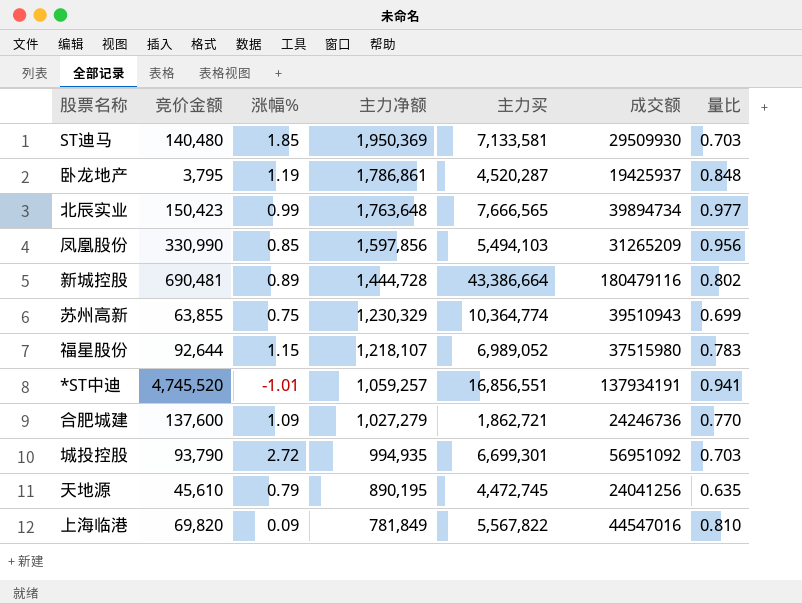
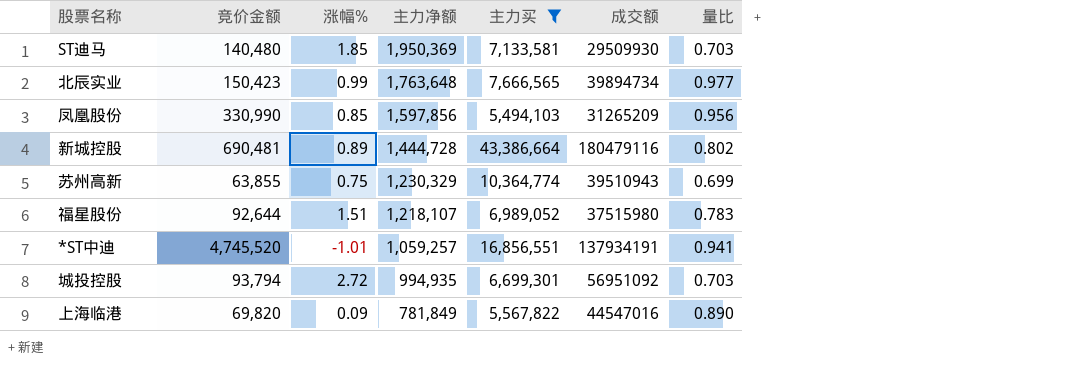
filter: none -> 主力买 >= 5,494,103
福星股份 | 涨幅%: 1.15 -> 1.51
城投控股 | 竞价金额: 93,790 -> 93,794
上海临港 | 量比: 0.810 -> 0.890

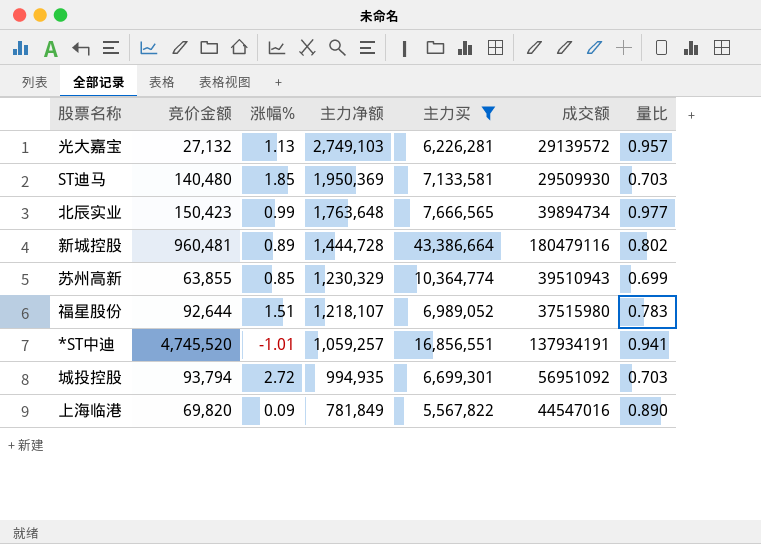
row 凤凰股份: 330,990 | 0.85 | 1,597,856 | 5,494,103 | 31265209 | 0.956 -> none
row 光大嘉宝: none -> 27,132 | 1.13 | 2,749,103 | 6,226,281 | 29139572 | 0.957
新城控股 | 竞价金额: 690,481 -> 960,481
苏州高新 | 涨幅%: 0.75 -> 0.85

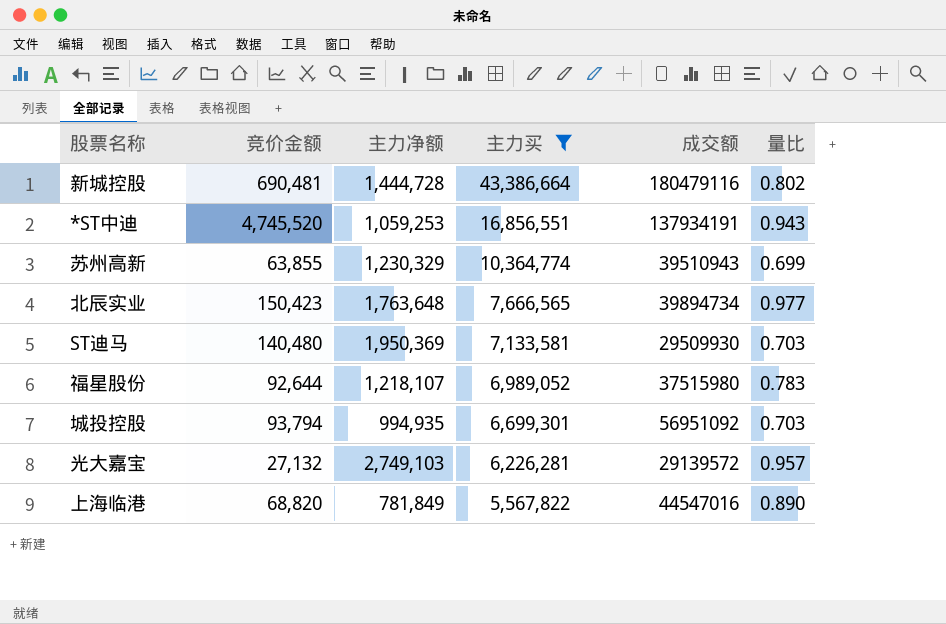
row order: 主力净额 descending -> 主力买 descending
column 涨幅% | position: 3 -> none
新城控股 | 竞价金额: 960,481 -> 690,481
*ST中迪 | 主力净额: 1,059,257 -> 1,059,253
*ST中迪 | 量比: 0.941 -> 0.943
上海临港 | 竞价金额: 69,820 -> 68,820

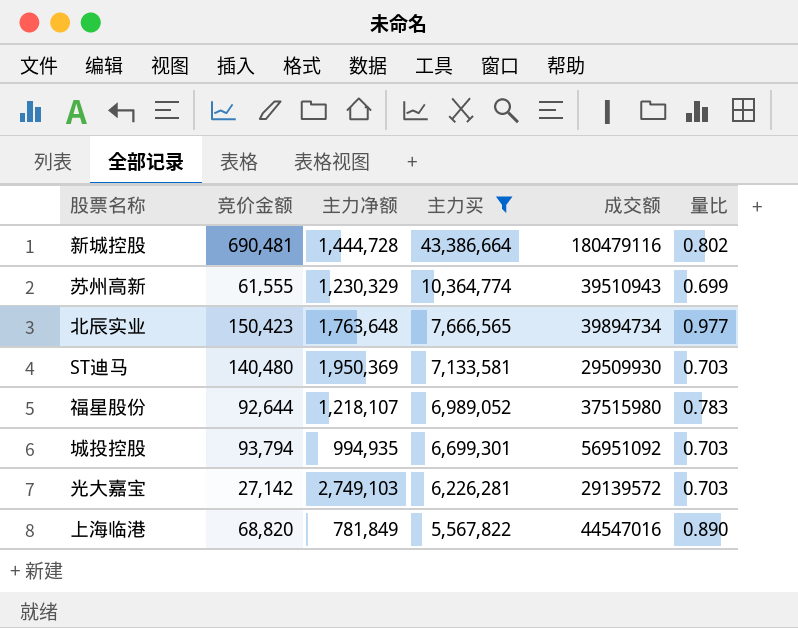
row *ST中迪: 4,745,520 | 1,059,253 | 16,856,551 | 137934191 | 0.943 -> none
苏州高新 | 竞价金额: 63,855 -> 61,555
光大嘉宝 | 竞价金额: 27,132 -> 27,142
光大嘉宝 | 量比: 0.957 -> 0.703

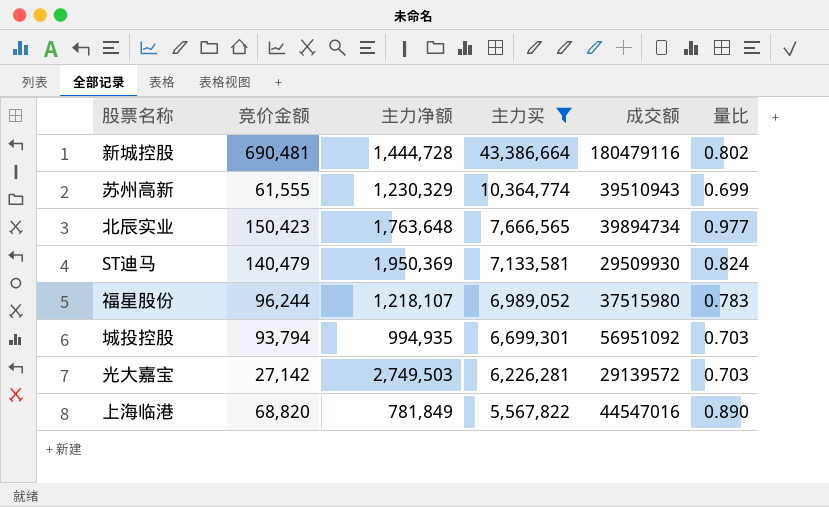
ST迪马 | 竞价金额: 140,480 -> 140,479
ST迪马 | 量比: 0.703 -> 0.824
福星股份 | 竞价金额: 92,644 -> 96,244
光大嘉宝 | 主力净额: 2,749,103 -> 2,749,503

